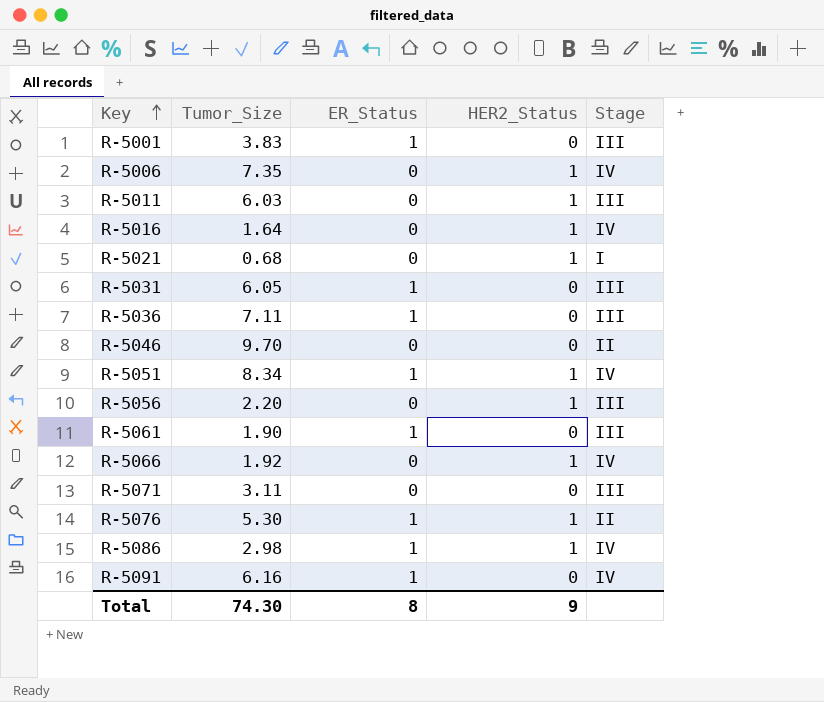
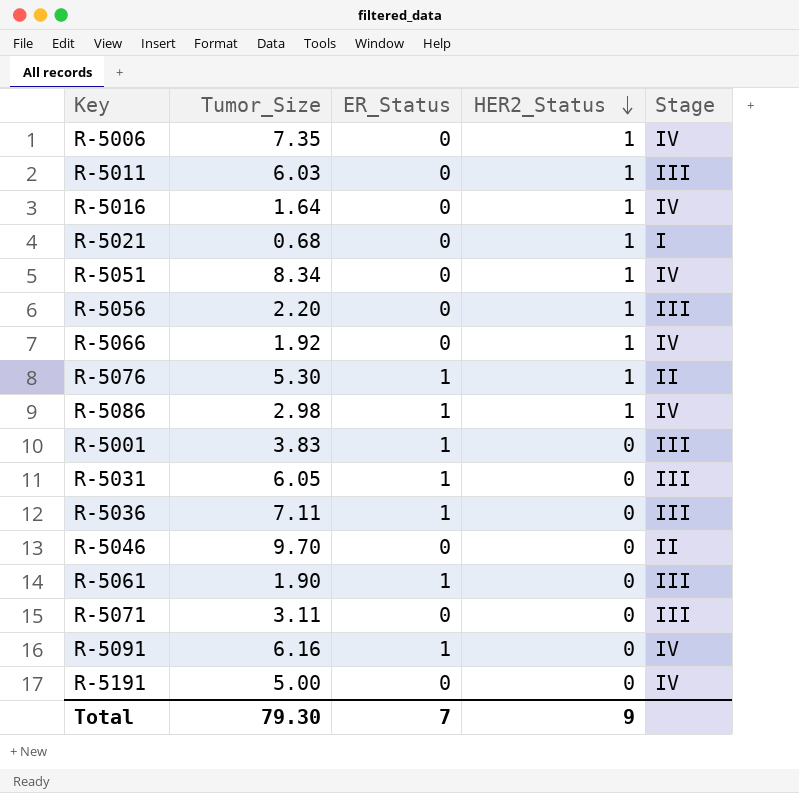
row order: Key ascending -> HER2_Status descending
R-5051 | ER_Status: 1 -> 0
row R-5191: none -> 5.00 | 0 | 0 | IV
Total | Tumor_Size: 74.30 -> 79.30
Total | ER_Status: 8 -> 7

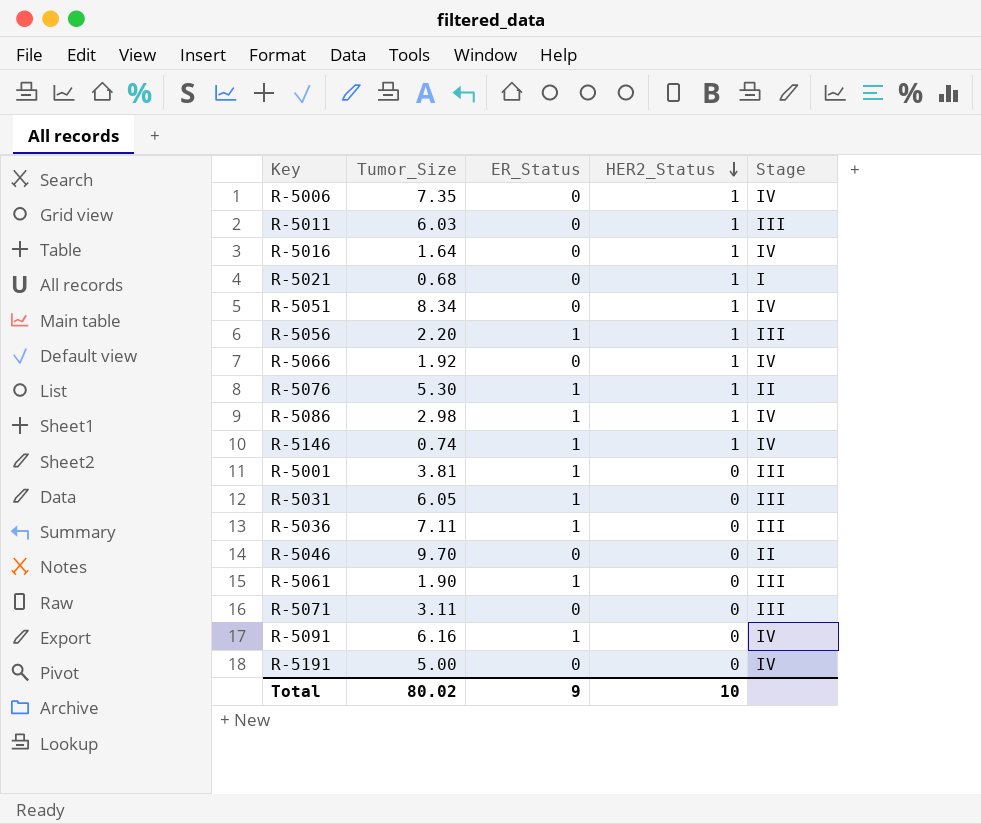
R-5056 | ER_Status: 0 -> 1
row R-5146: none -> 0.74 | 1 | 1 | IV
R-5001 | Tumor_Size: 3.83 -> 3.81
Total | Tumor_Size: 79.30 -> 80.02
Total | ER_Status: 7 -> 9
Total | HER2_Status: 9 -> 10

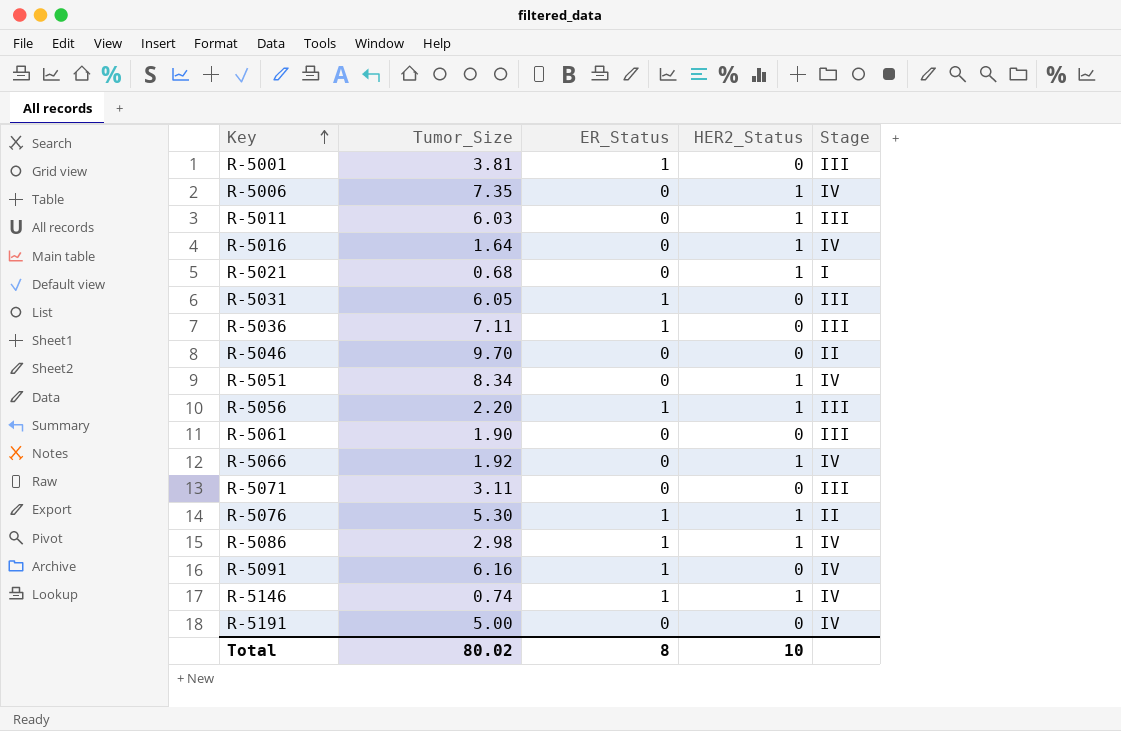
row order: HER2_Status descending -> Key ascending
R-5061 | ER_Status: 1 -> 0
Total | ER_Status: 9 -> 8

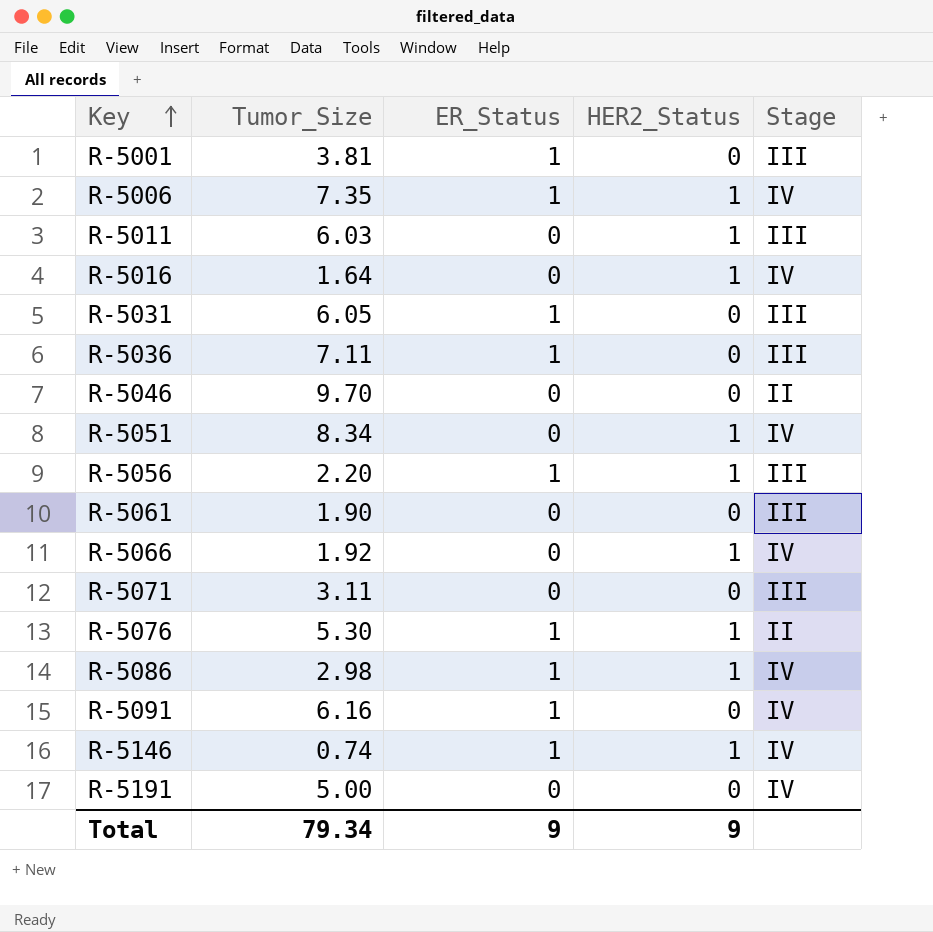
row R-5021: 0.68 | 0 | 1 | I -> none
R-5006 | ER_Status: 0 -> 1
Total | Tumor_Size: 80.02 -> 79.34
Total | ER_Status: 8 -> 9
Total | HER2_Status: 10 -> 9

